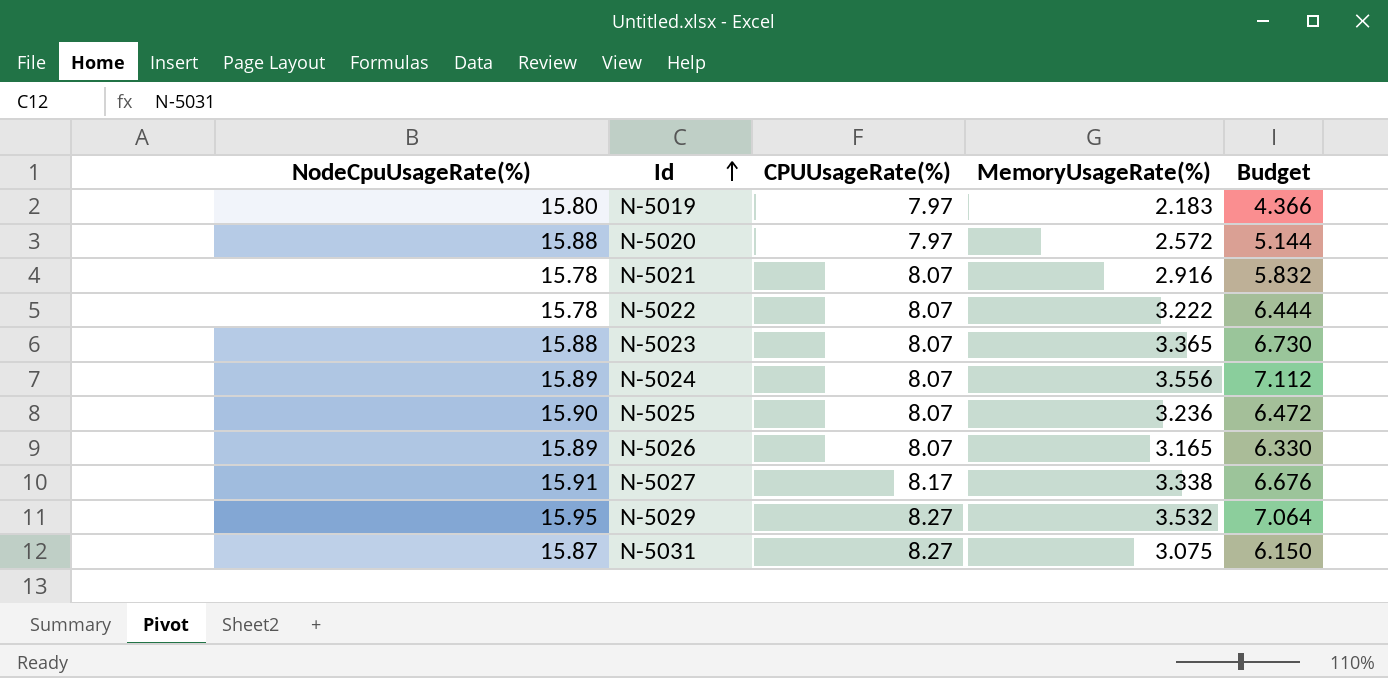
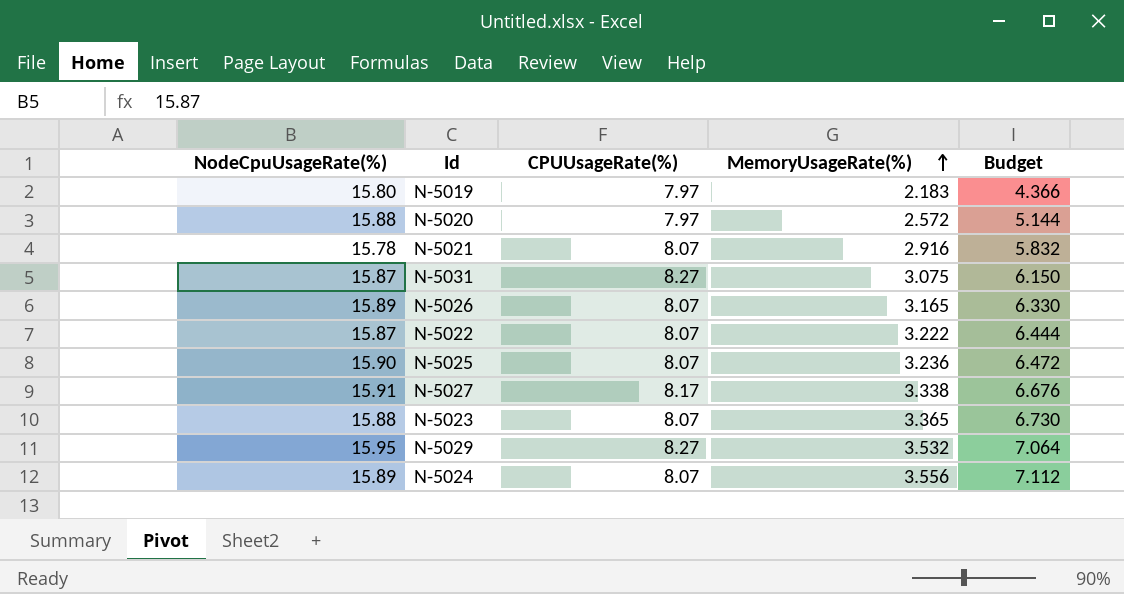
row order: Id ascending -> MemoryUsageRate(%) ascending
N-5022 | NodeCpuUsageRate(%): 15.78 -> 15.87

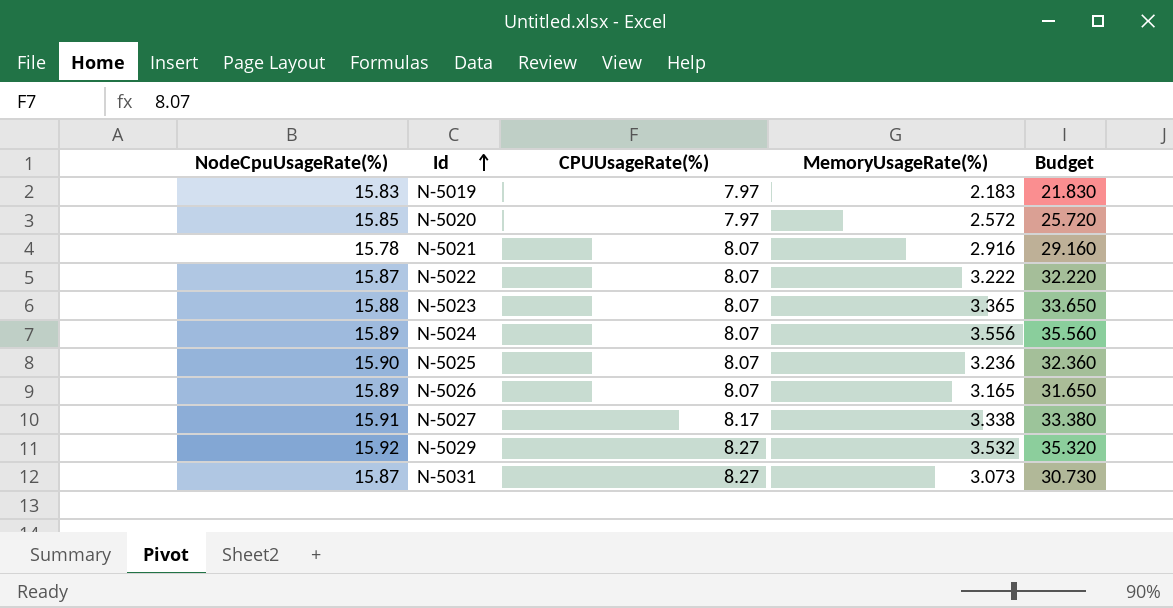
row order: MemoryUsageRate(%) ascending -> Id ascending
column Budget | formula: [MemoryUsageRate(%)] * 2 -> [MemoryUsageRate(%)] * 10
N-5019 | NodeCpuUsageRate(%): 15.80 -> 15.83
N-5020 | NodeCpuUsageRate(%): 15.88 -> 15.85
N-5029 | NodeCpuUsageRate(%): 15.95 -> 15.92
N-5031 | MemoryUsageRate(%): 3.075 -> 3.073

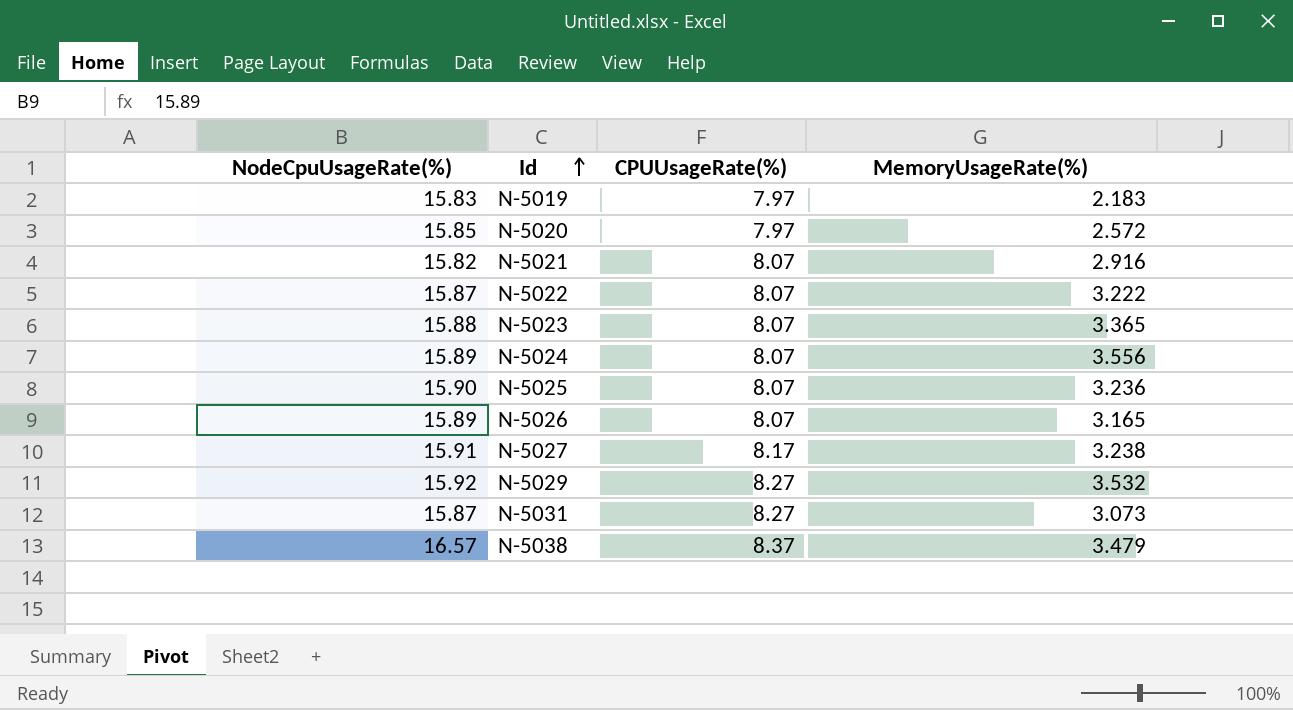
column Budget | formula: [MemoryUsageRate(%)] * 10 -> none
N-5021 | NodeCpuUsageRate(%): 15.78 -> 15.82
N-5027 | MemoryUsageRate(%): 3.338 -> 3.238
row N-5038: none -> 16.57 | 8.37 | 3.479

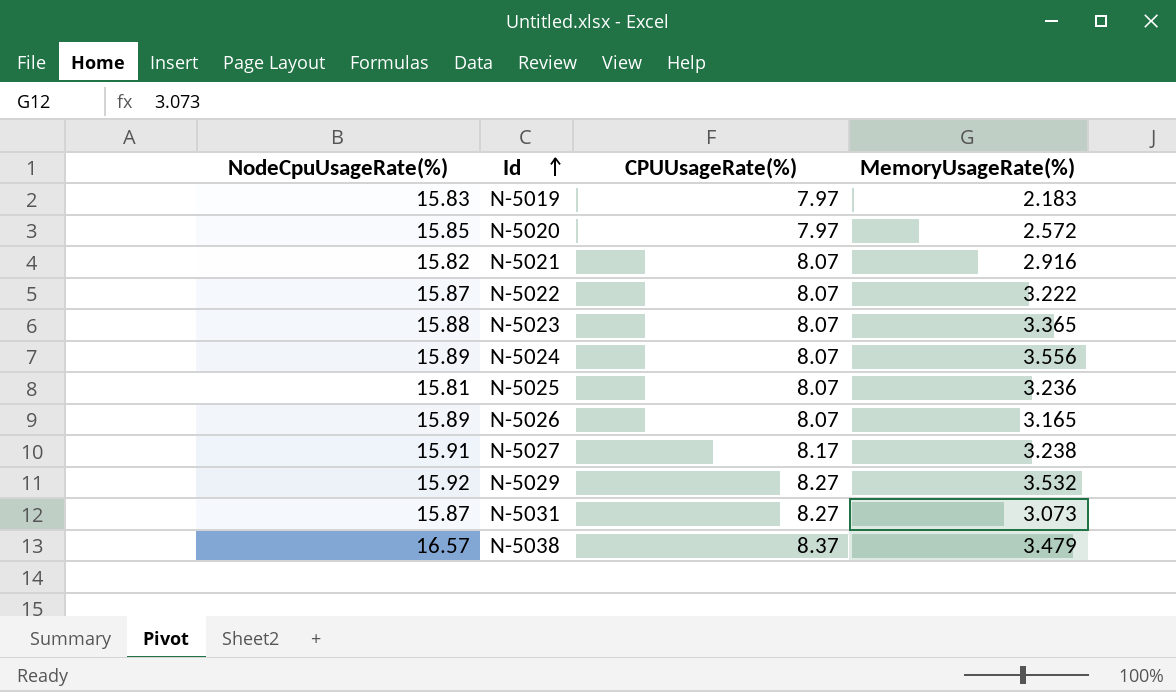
N-5025 | NodeCpuUsageRate(%): 15.90 -> 15.81

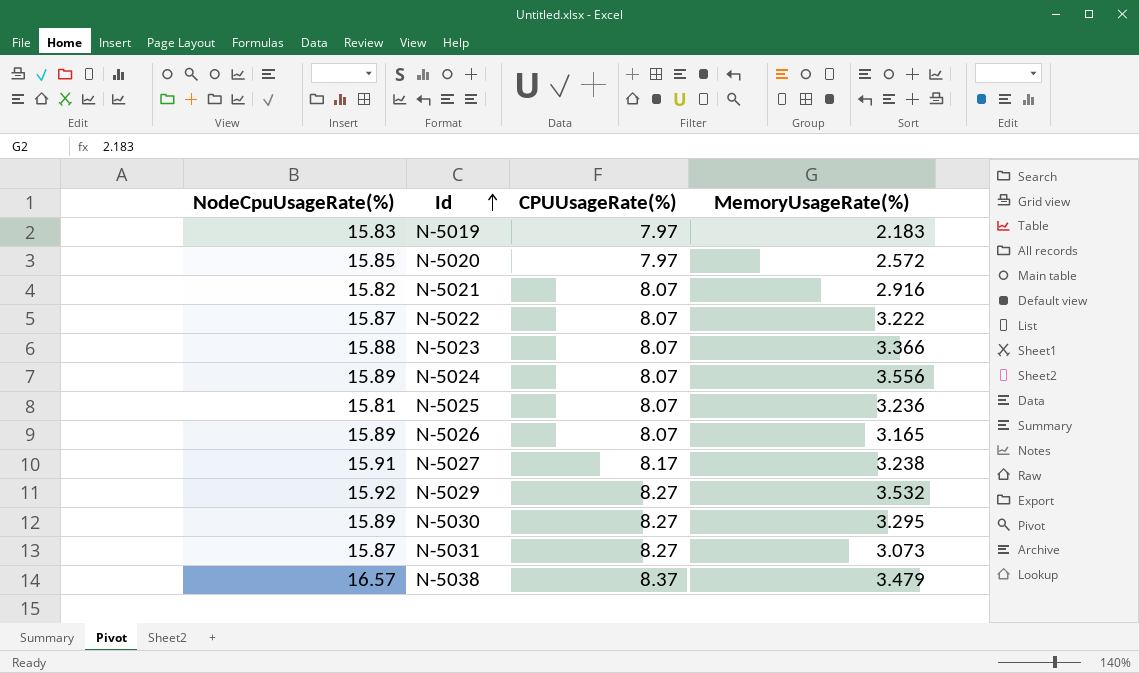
N-5023 | MemoryUsageRate(%): 3.365 -> 3.366
row N-5030: none -> 15.89 | 8.27 | 3.295

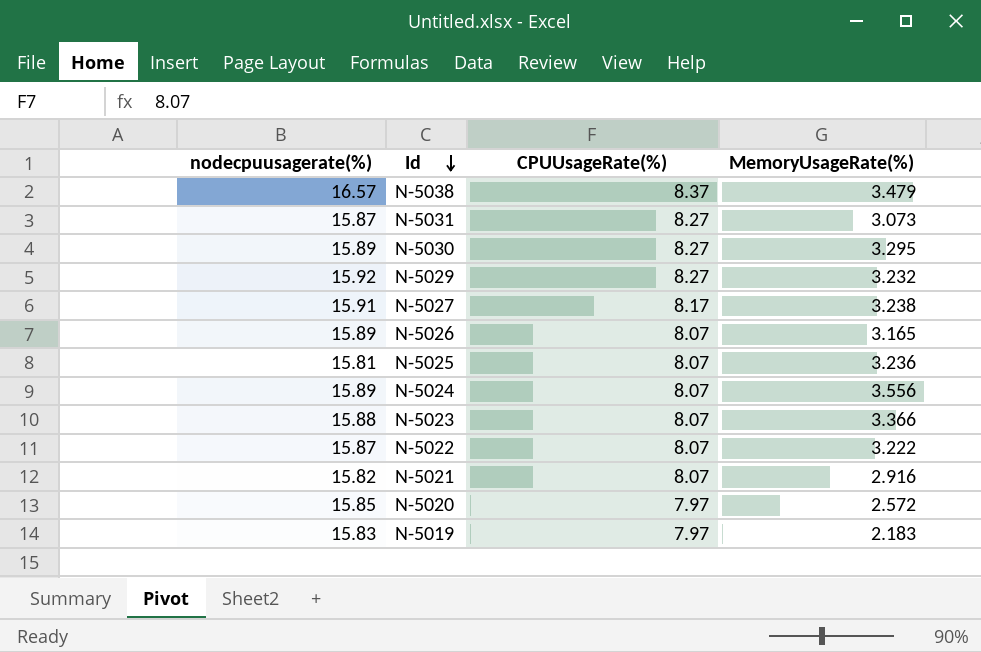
row order: Id ascending -> Id descending
column name: NodeCpuUsageRate(%) -> nodecpuusagerate(%)
N-5029 | MemoryUsageRate(%): 3.532 -> 3.232

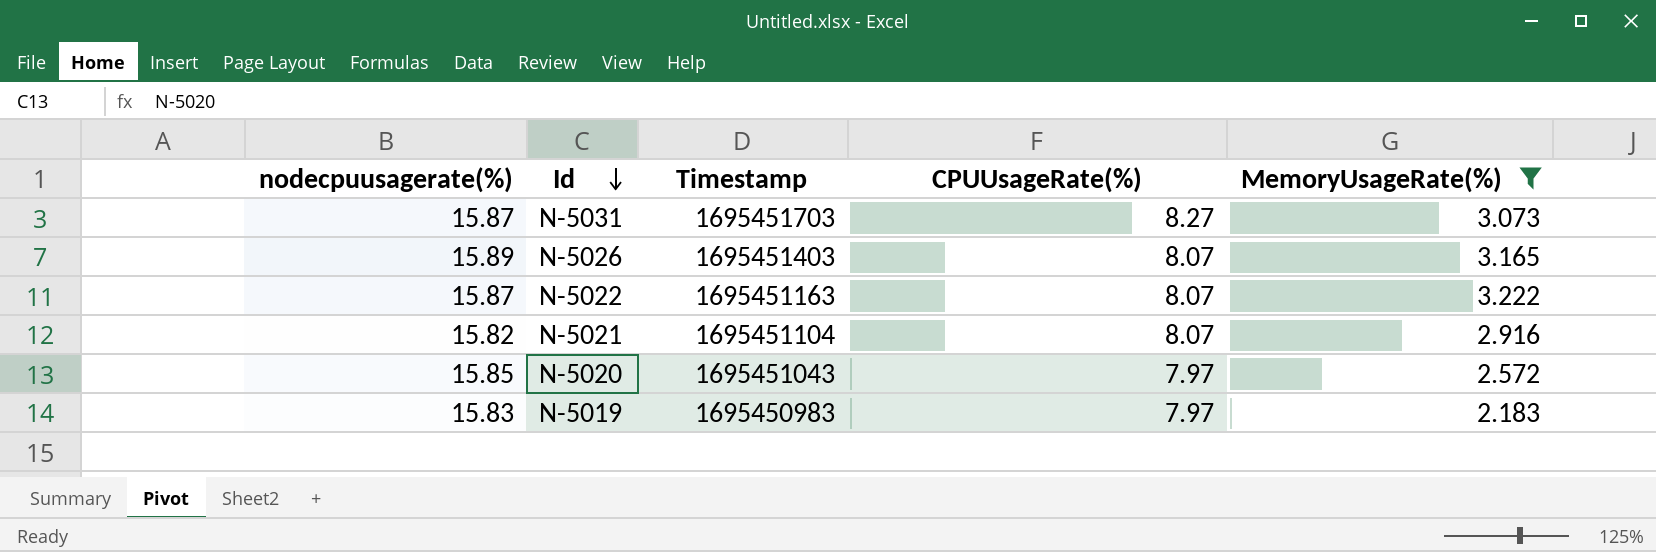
filter: none -> MemoryUsageRate(%) <= 3.222
column Timestamp | position: none -> 3

